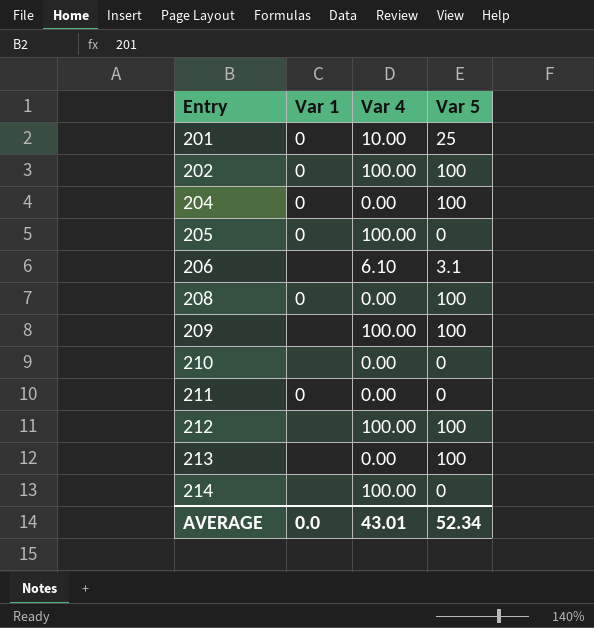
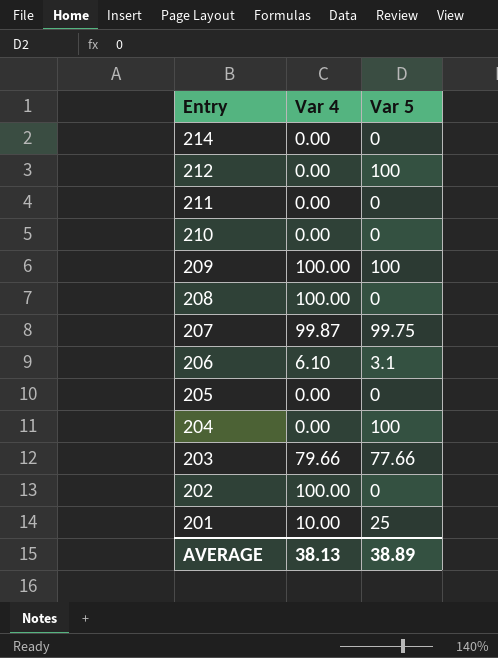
row order: Entry ascending -> Entry descending
column Var 1 | position: 2 -> none
row 213: none | 0.00 | 100 -> none
214 | Var 4: 100.00 -> 0.00
212 | Var 4: 100.00 -> 0.00
208 | Var 4: 0.00 -> 100.00
208 | Var 5: 100 -> 0
row 207: none -> 99.87 | 99.75
205 | Var 4: 100.00 -> 0.00
row 203: none -> 79.66 | 77.66
202 | Var 5: 100 -> 0
AVERAGE | Var 4: 43.01 -> 38.13
AVERAGE | Var 5: 52.34 -> 38.89

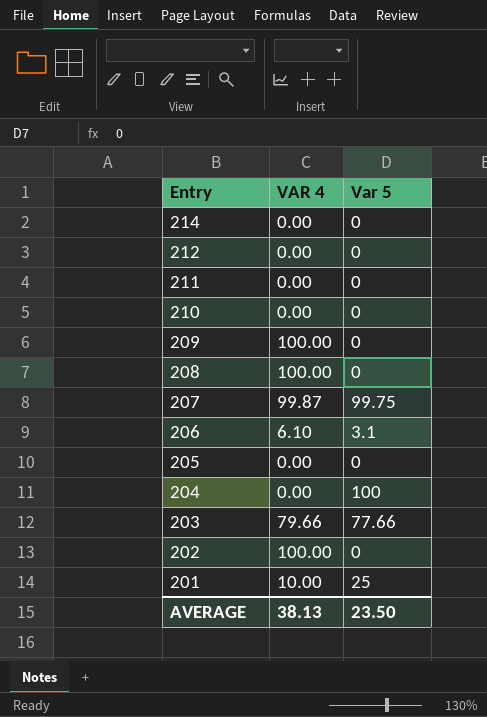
column name: Var 4 -> VAR 4
212 | Var 5: 100 -> 0
209 | Var 5: 100 -> 0
AVERAGE | Var 5: 38.89 -> 23.50

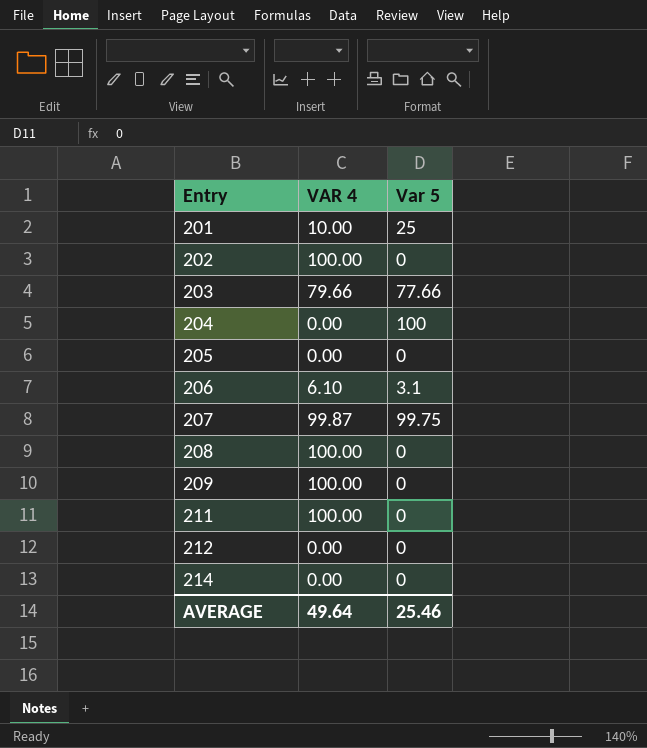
row order: Entry descending -> Entry ascending
row 210: 0.00 | 0 -> none
211 | VAR 4: 0.00 -> 100.00
AVERAGE | VAR 4: 38.13 -> 49.64
AVERAGE | Var 5: 23.50 -> 25.46

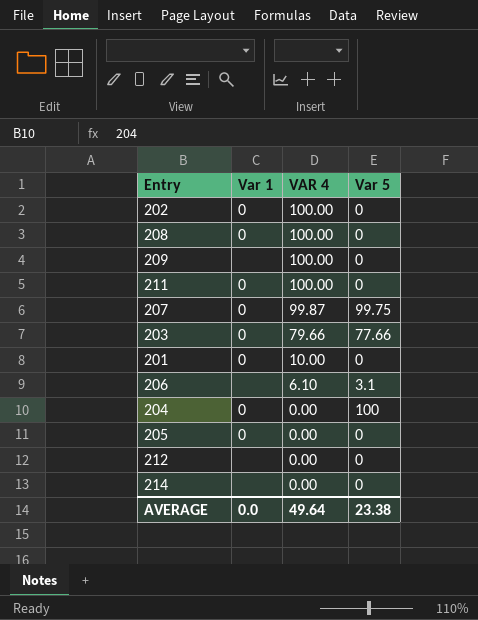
row order: Entry ascending -> VAR 4 descending
column Var 1 | position: none -> 2
201 | Var 5: 25 -> 0
AVERAGE | Var 5: 25.46 -> 23.38

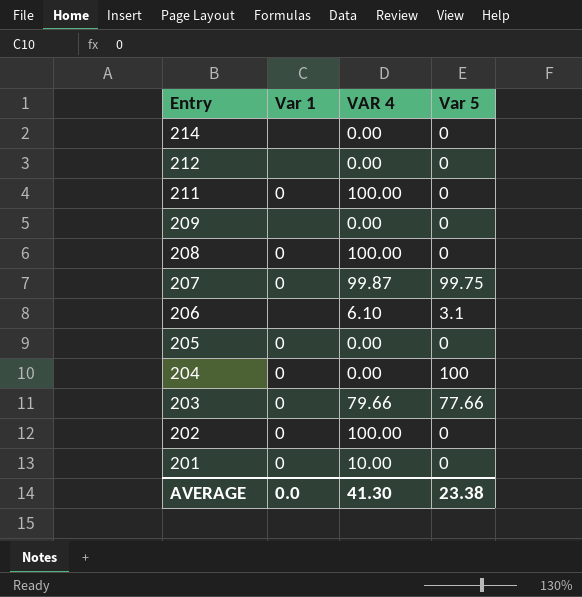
row order: VAR 4 descending -> Entry descending
209 | VAR 4: 100.00 -> 0.00
AVERAGE | VAR 4: 49.64 -> 41.30

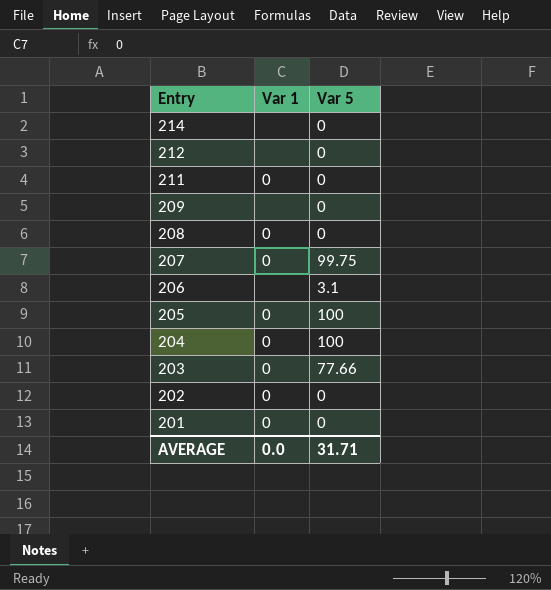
column VAR 4 | position: 3 -> none
205 | Var 5: 0 -> 100
AVERAGE | Var 5: 23.38 -> 31.71

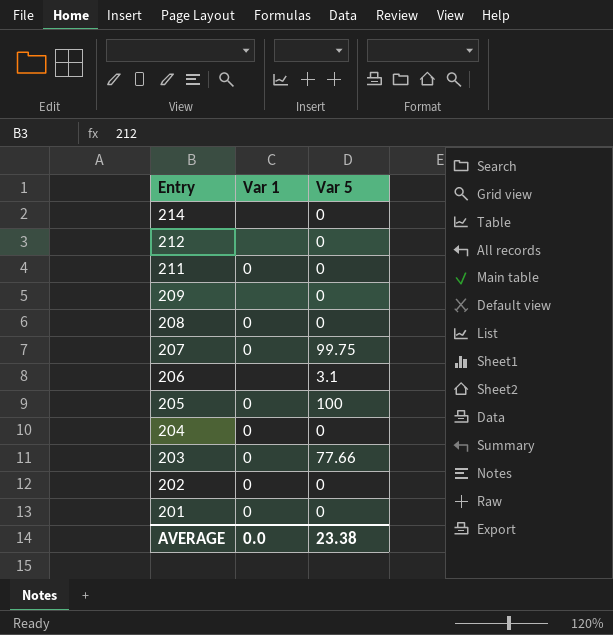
204 | Var 5: 100 -> 0
AVERAGE | Var 5: 31.71 -> 23.38

